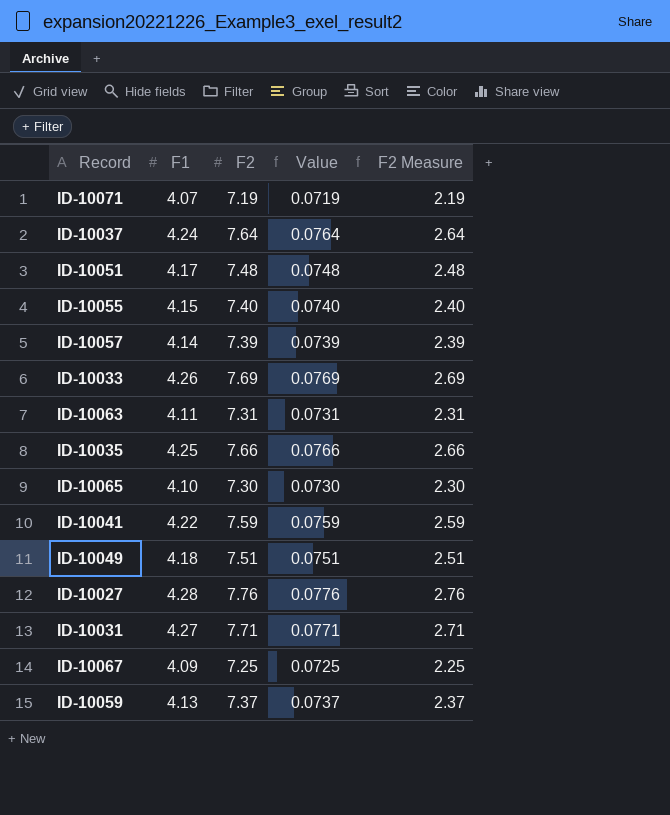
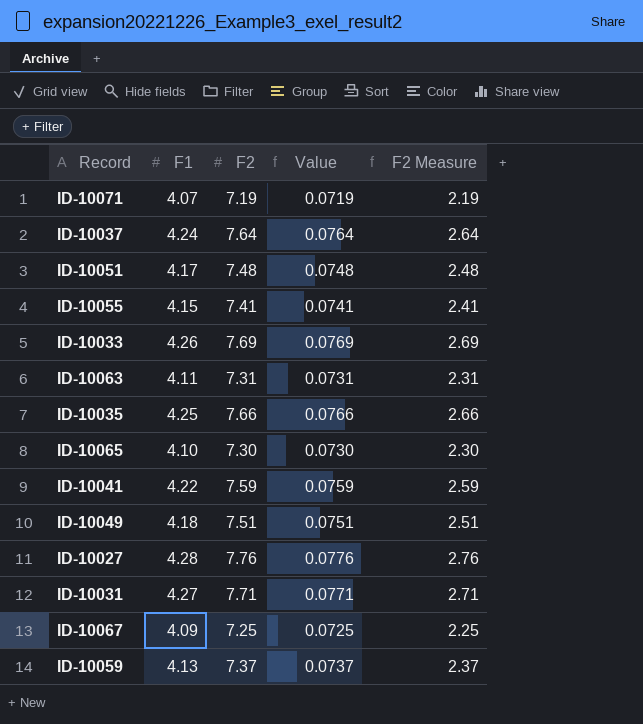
row ID-10057: 4.14 | 7.39 | 0.0739 | 2.39 -> none
ID-10055 | F2: 7.40 -> 7.41
ID-10055 | Value: 0.0740 -> 0.0741
ID-10055 | F2 Measure: 2.40 -> 2.41

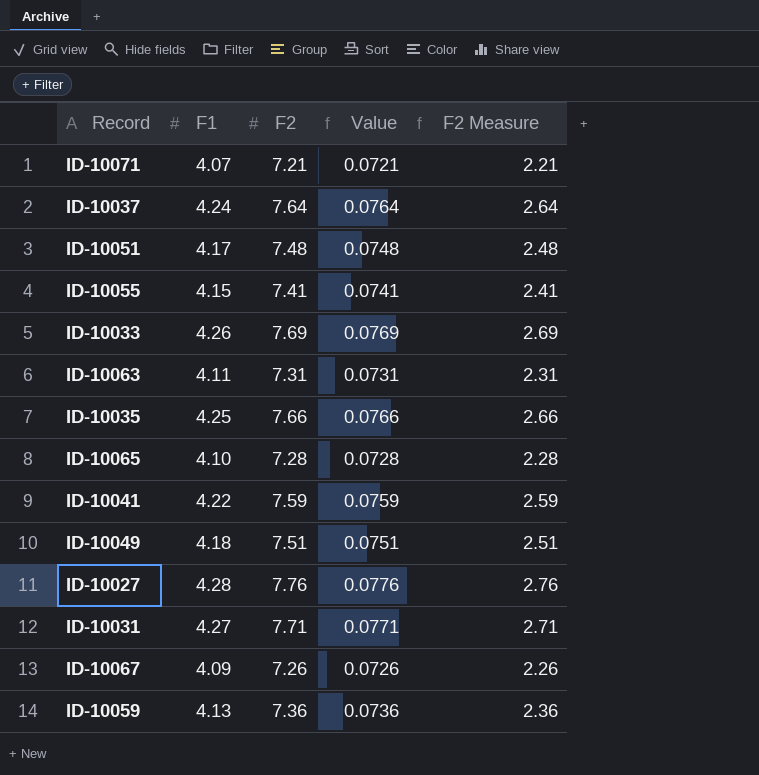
ID-10071 | F2: 7.19 -> 7.21
ID-10071 | Value: 0.0719 -> 0.0721
ID-10071 | F2 Measure: 2.19 -> 2.21
ID-10065 | F2: 7.30 -> 7.28
ID-10065 | Value: 0.0730 -> 0.0728
ID-10065 | F2 Measure: 2.30 -> 2.28
ID-10067 | F2: 7.25 -> 7.26
ID-10067 | Value: 0.0725 -> 0.0726
ID-10067 | F2 Measure: 2.25 -> 2.26
ID-10059 | F2: 7.37 -> 7.36
ID-10059 | Value: 0.0737 -> 0.0736
ID-10059 | F2 Measure: 2.37 -> 2.36

